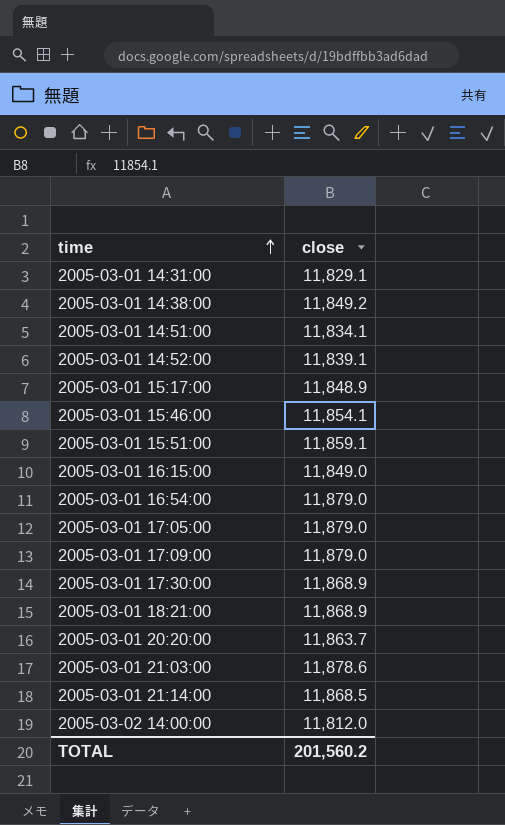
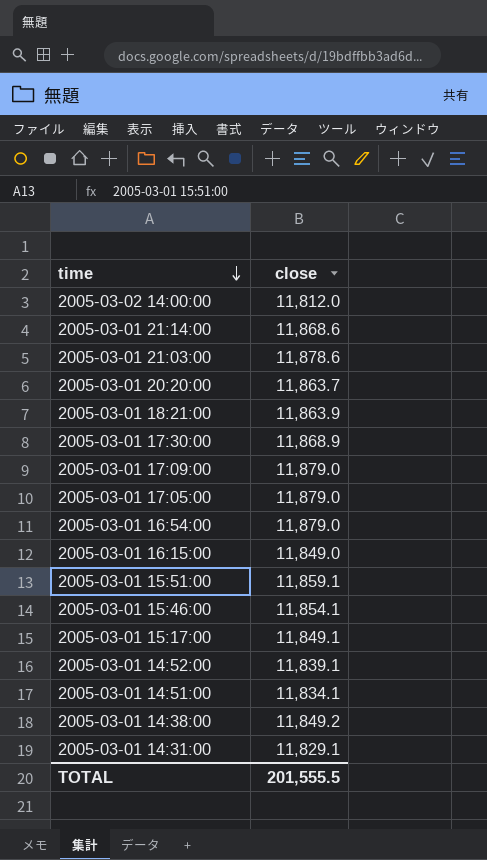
row order: time ascending -> time descending
2005-03-01 21:14:00 | close: 11,868.5 -> 11,868.6
2005-03-01 18:21:00 | close: 11,868.9 -> 11,863.9
2005-03-01 15:17:00 | close: 11,848.9 -> 11,849.1
TOTAL | close: 201,560.2 -> 201,555.5

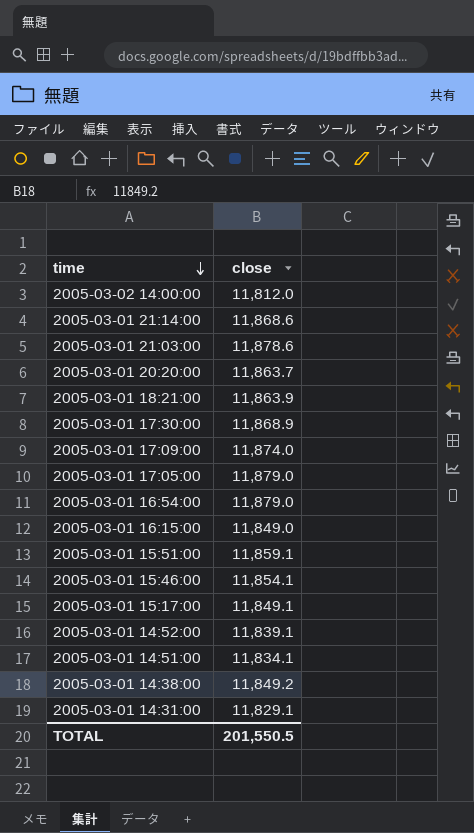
2005-03-01 17:09:00 | close: 11,879.0 -> 11,874.0
TOTAL | close: 201,555.5 -> 201,550.5

